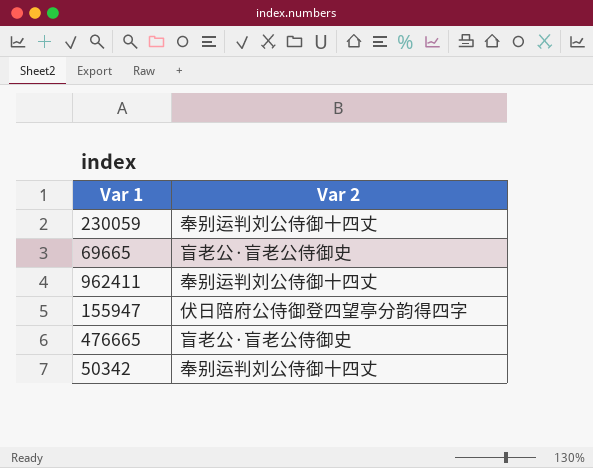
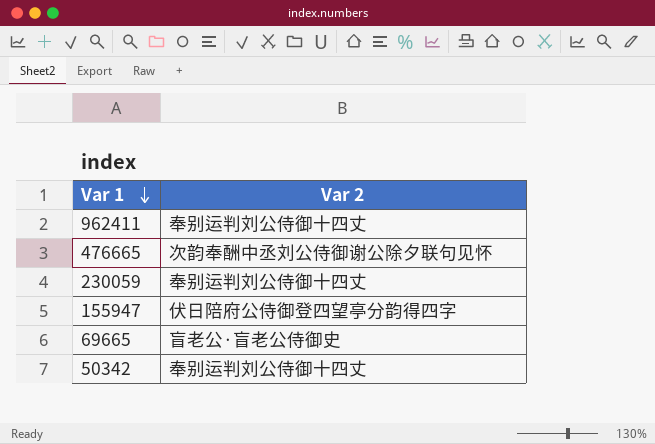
row order: none -> Var 1 descending
476665 | Var 2: 盲老公·盲老公侍御史 -> 次韵奉酬中丞刘公侍御谢公除夕联句见怀

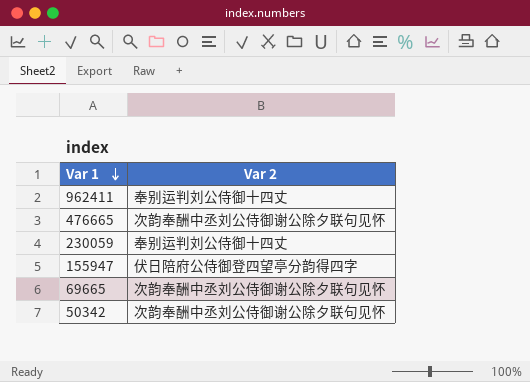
69665 | Var 2: 盲老公·盲老公侍御史 -> 次韵奉酬中丞刘公侍御谢公除夕联句见怀
50342 | Var 2: 奉别运判刘公侍御十四丈 -> 次韵奉酬中丞刘公侍御谢公除夕联句见怀

